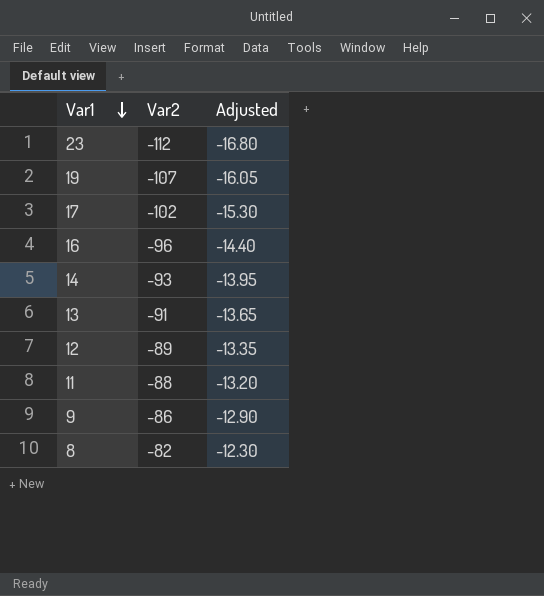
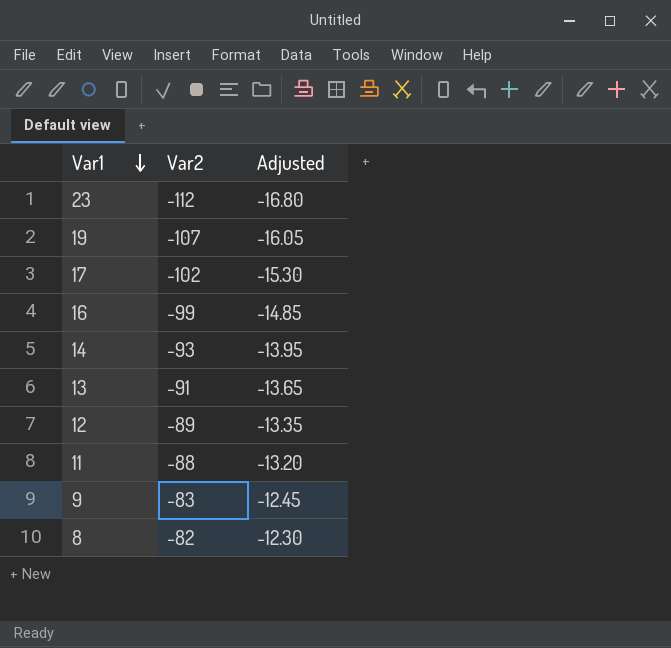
16 | Var2: -96 -> -99
16 | Adjusted: -14.40 -> -14.85
9 | Var2: -86 -> -83
9 | Adjusted: -12.90 -> -12.45

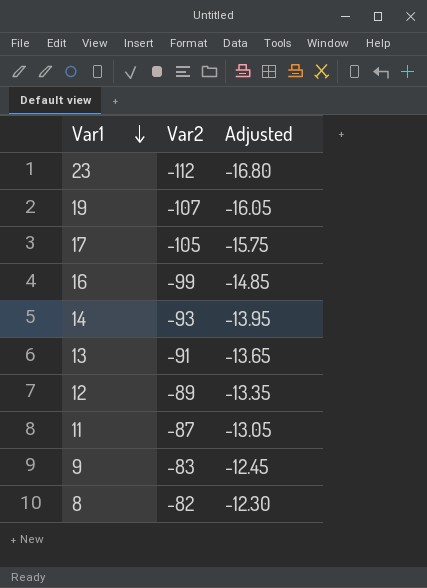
17 | Var2: -102 -> -105
17 | Adjusted: -15.30 -> -15.75
11 | Var2: -88 -> -87
11 | Adjusted: -13.20 -> -13.05

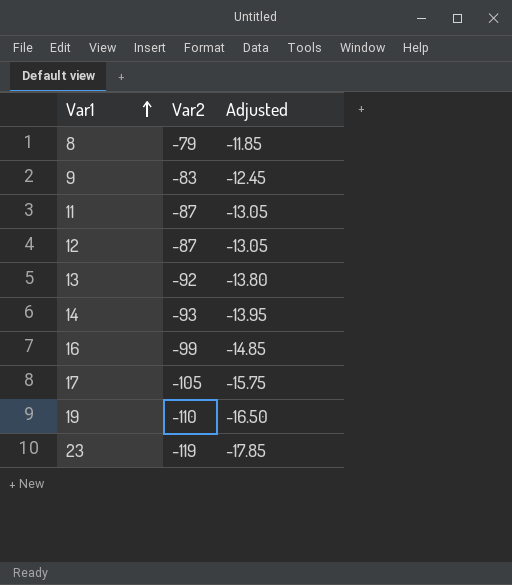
row order: Var1 descending -> Var1 ascending
8 | Var2: -82 -> -79
8 | Adjusted: -12.30 -> -11.85
12 | Var2: -89 -> -87
12 | Adjusted: -13.35 -> -13.05
13 | Var2: -91 -> -92
13 | Adjusted: -13.65 -> -13.80
19 | Var2: -107 -> -110
19 | Adjusted: -16.05 -> -16.50
23 | Var2: -112 -> -119
23 | Adjusted: -16.80 -> -17.85

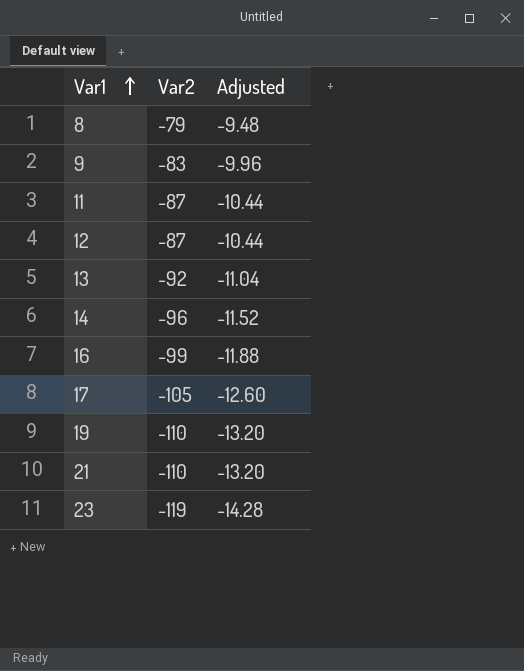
column Adjusted | formula: [Var2] * 0.15 -> [Var2] * 0.12
14 | Var2: -93 -> -96
row 21: none -> -110 | -13.20

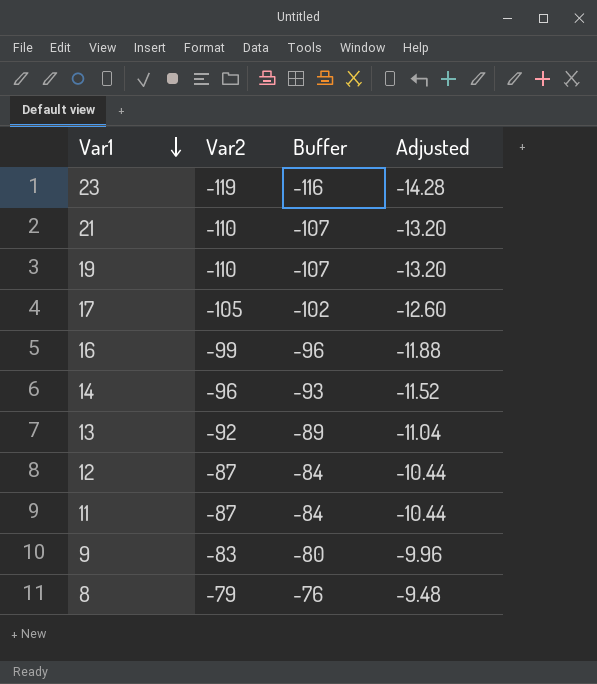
row order: Var1 ascending -> Var1 descending
column Buffer | formula: none -> [Var2] + 3

